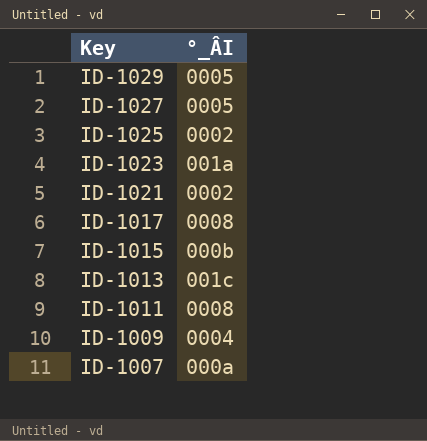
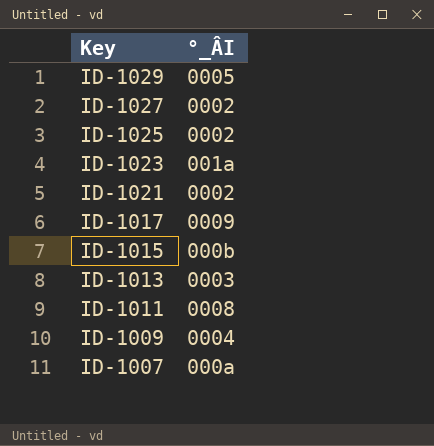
ID-1027 | °_ÂI: 0005 -> 0002
ID-1017 | °_ÂI: 0008 -> 0009
ID-1013 | °_ÂI: 001c -> 0003

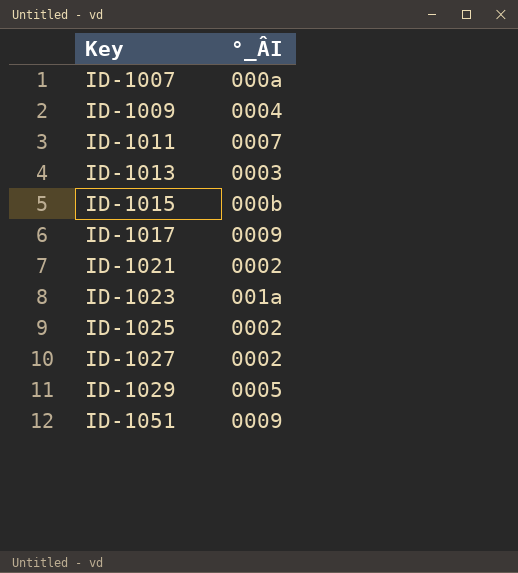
row order: Key descending -> Key ascending
ID-1011 | °_ÂI: 0008 -> 0007
row ID-1051: none -> 0009

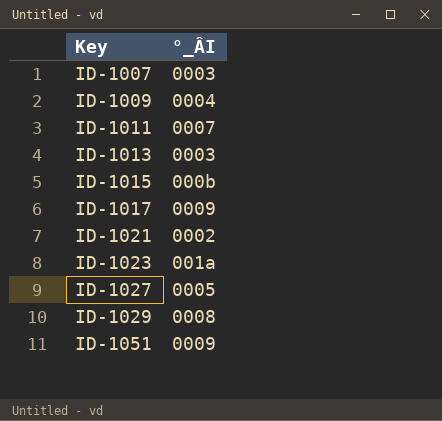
row ID-1025: 0002 -> none
ID-1007 | °_ÂI: 000a -> 0003
ID-1027 | °_ÂI: 0002 -> 0005
ID-1029 | °_ÂI: 0005 -> 0008

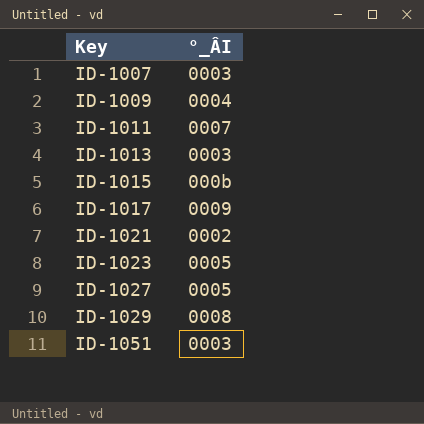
ID-1023 | °_ÂI: 001a -> 0005
ID-1051 | °_ÂI: 0009 -> 0003

